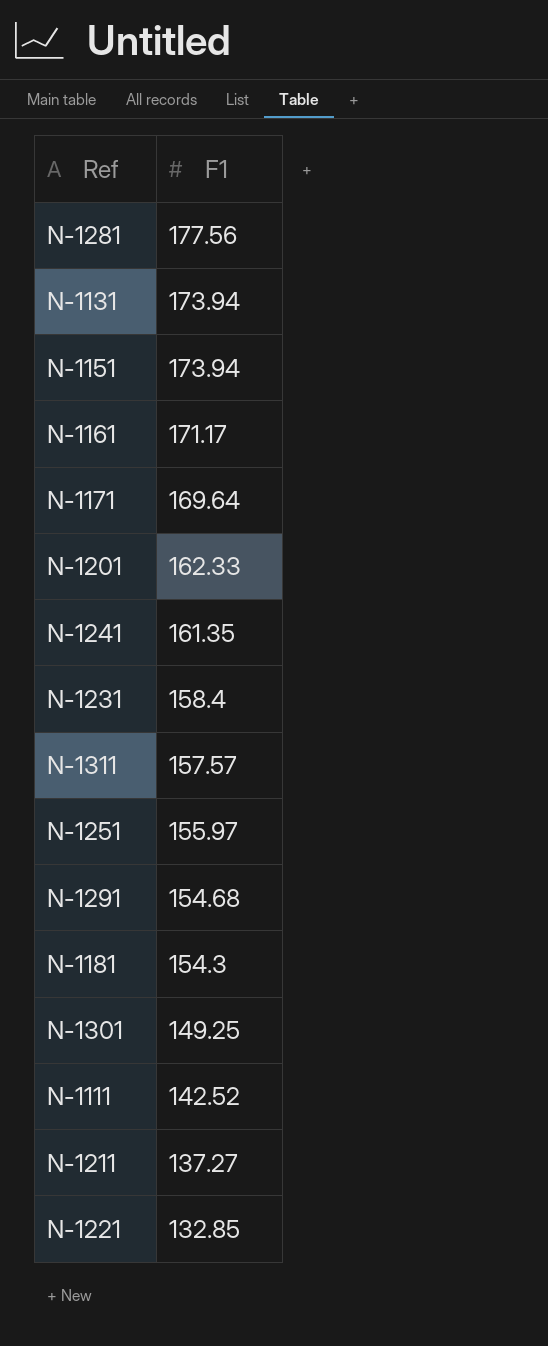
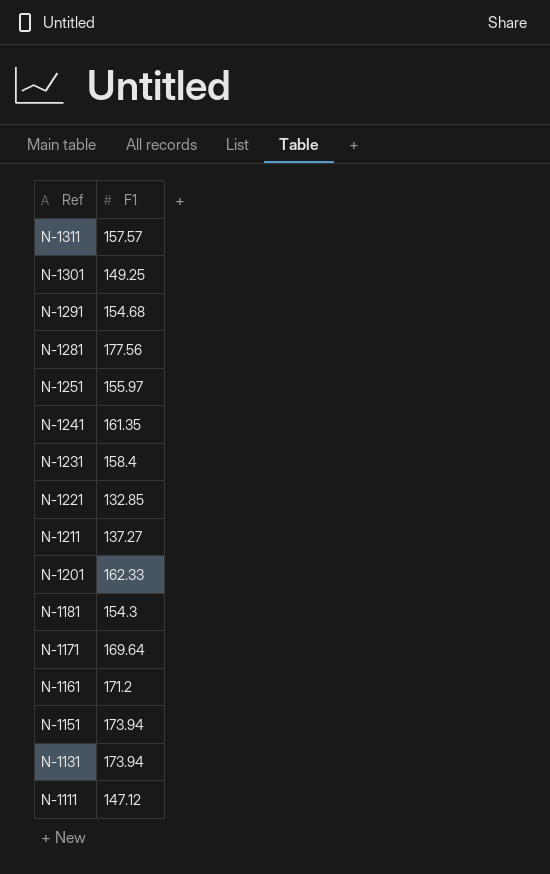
row order: F1 descending -> Ref descending
N-1161 | F1: 171.17 -> 171.2
N-1111 | F1: 142.52 -> 147.12

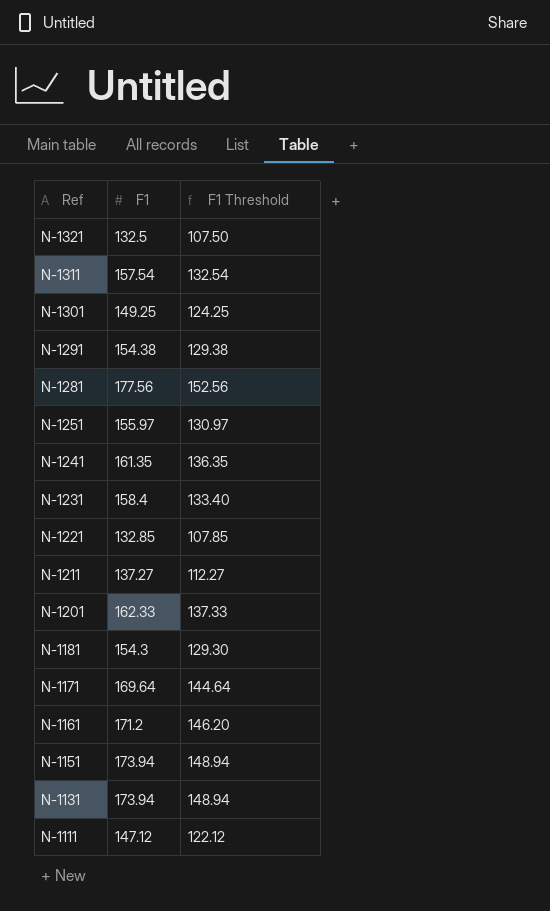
column F1 Threshold | formula: none -> [F1] - 25
row N-1321: none -> 132.5 | 107.50
N-1311 | F1: 157.57 -> 157.54
N-1291 | F1: 154.68 -> 154.38

